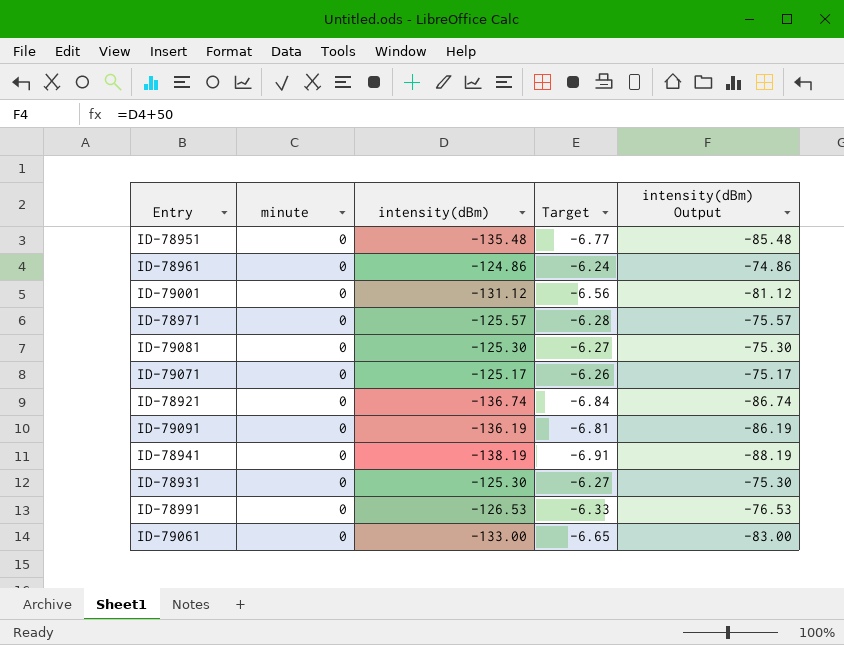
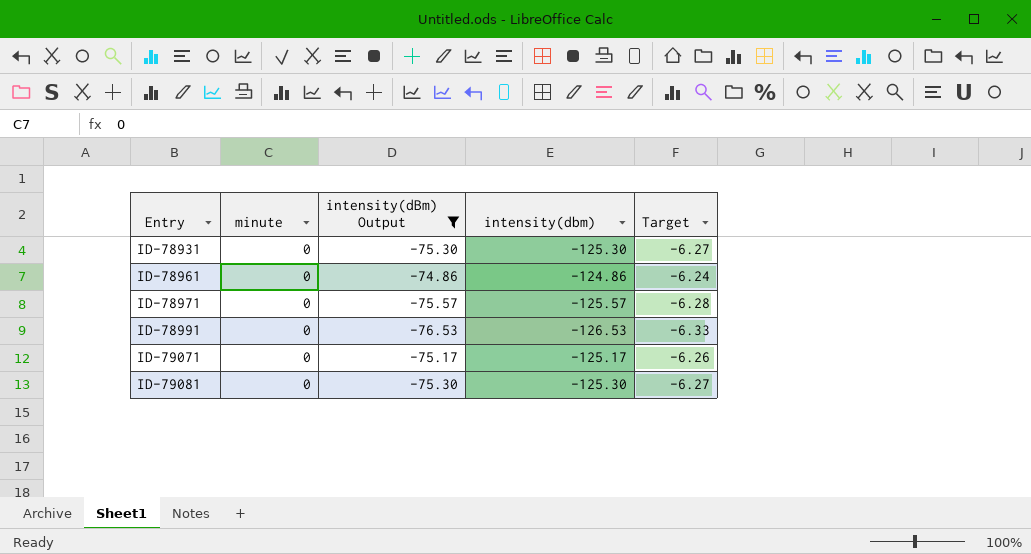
filter: none -> intensity(dBm) Output >= -76.53
row order: none -> Entry ascending
column intensity(dBm) Output | position: 5 -> 3
column name: intensity(dBm) -> intensity(dbm)

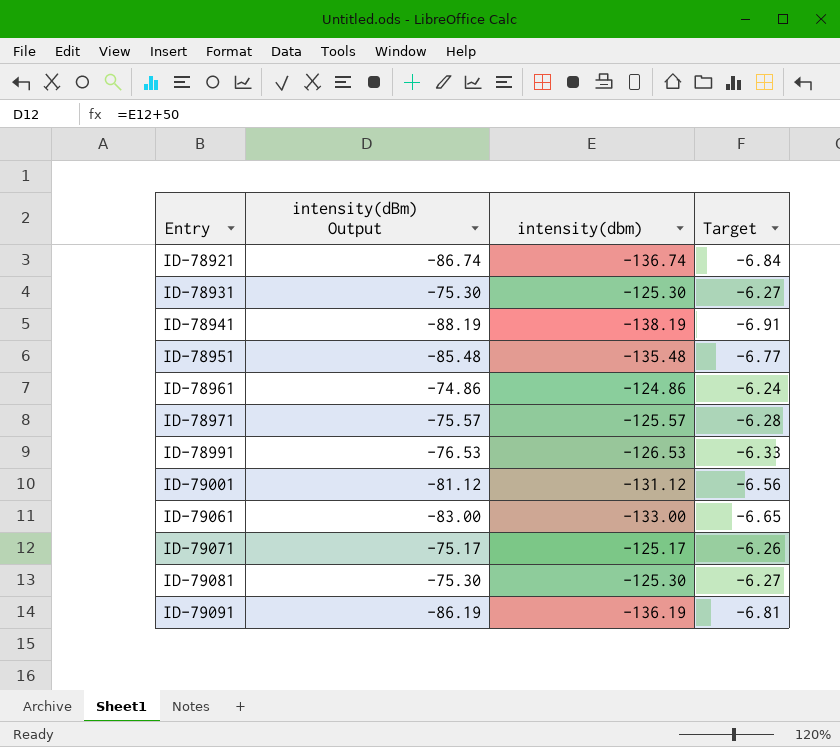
filter: intensity(dBm) Output >= -76.53 -> none
column minute | position: 2 -> none

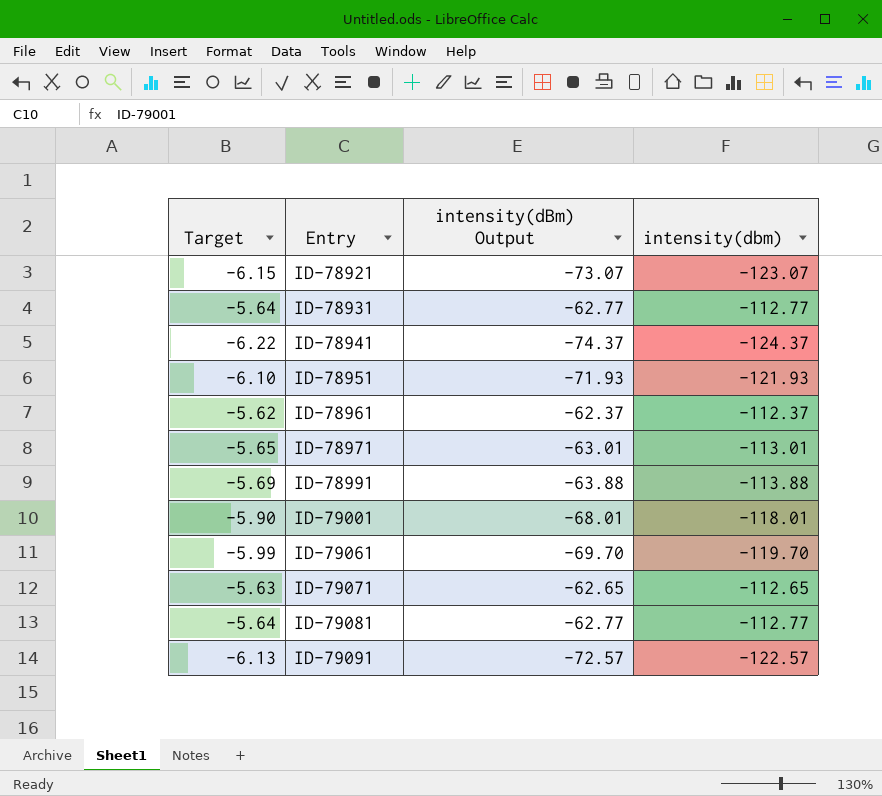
column Target | position: 4 -> 1
ID-78921 | Target: -6.84 -> -6.15
ID-78921 | intensity(dBm) Output: -86.74 -> -73.07
ID-78921 | intensity(dbm): -136.74 -> -123.07
ID-78931 | Target: -6.27 -> -5.64
ID-78931 | intensity(dBm) Output: -75.30 -> -62.77
ID-78931 | intensity(dbm): -125.30 -> -112.77
ID-78941 | Target: -6.91 -> -6.22
ID-78941 | intensity(dBm) Output: -88.19 -> -74.37
ID-78941 | intensity(dbm): -138.19 -> -124.37
ID-78951 | Target: -6.77 -> -6.10
ID-78951 | intensity(dBm) Output: -85.48 -> -71.93
ID-78951 | intensity(dbm): -135.48 -> -121.93
ID-78961 | Target: -6.24 -> -5.62
ID-78961 | intensity(dBm) Output: -74.86 -> -62.37
ID-78961 | intensity(dbm): -124.86 -> -112.37
ID-78971 | Target: -6.28 -> -5.65
ID-78971 | intensity(dBm) Output: -75.57 -> -63.01
ID-78971 | intensity(dbm): -125.57 -> -113.01
ID-78991 | Target: -6.33 -> -5.69
ID-78991 | intensity(dBm) Output: -76.53 -> -63.88
ID-78991 | intensity(dbm): -126.53 -> -113.88
ID-79001 | Target: -6.56 -> -5.90
ID-79001 | intensity(dBm) Output: -81.12 -> -68.01
ID-79001 | intensity(dbm): -131.12 -> -118.01
ID-79061 | Target: -6.65 -> -5.99
ID-79061 | intensity(dBm) Output: -83.00 -> -69.70
ID-79061 | intensity(dbm): -133.00 -> -119.70
ID-79071 | Target: -6.26 -> -5.63
ID-79071 | intensity(dBm) Output: -75.17 -> -62.65
ID-79071 | intensity(dbm): -125.17 -> -112.65
ID-79081 | Target: -6.27 -> -5.64
ID-79081 | intensity(dBm) Output: -75.30 -> -62.77
ID-79081 | intensity(dbm): -125.30 -> -112.77
ID-79091 | Target: -6.81 -> -6.13
ID-79091 | intensity(dBm) Output: -86.19 -> -72.57
ID-79091 | intensity(dbm): -136.19 -> -122.57

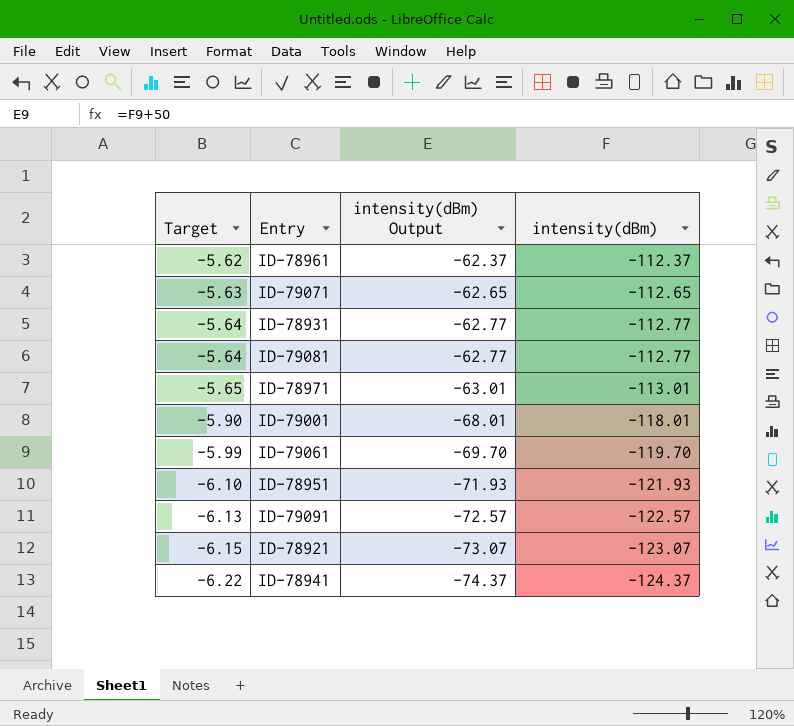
row order: Entry ascending -> Target descending
column name: intensity(dbm) -> intensity(dBm)
row ID-78991: -5.69 | -63.88 | -113.88 -> none

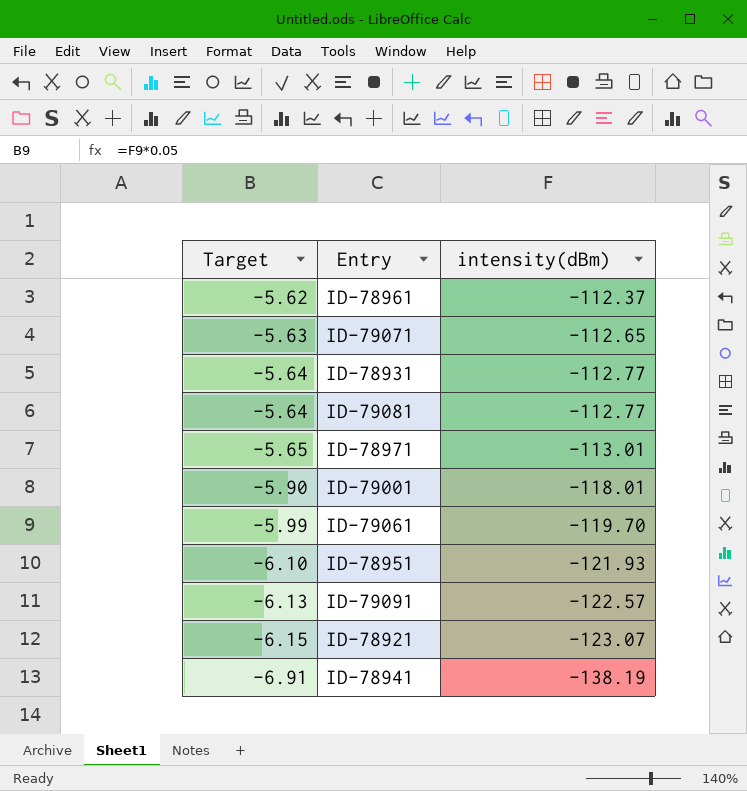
column intensity(dBm) Output | formula: [intensity(dBm)] + 50 -> none
ID-78941 | Target: -6.22 -> -6.91
ID-78941 | intensity(dBm): -124.37 -> -138.19

